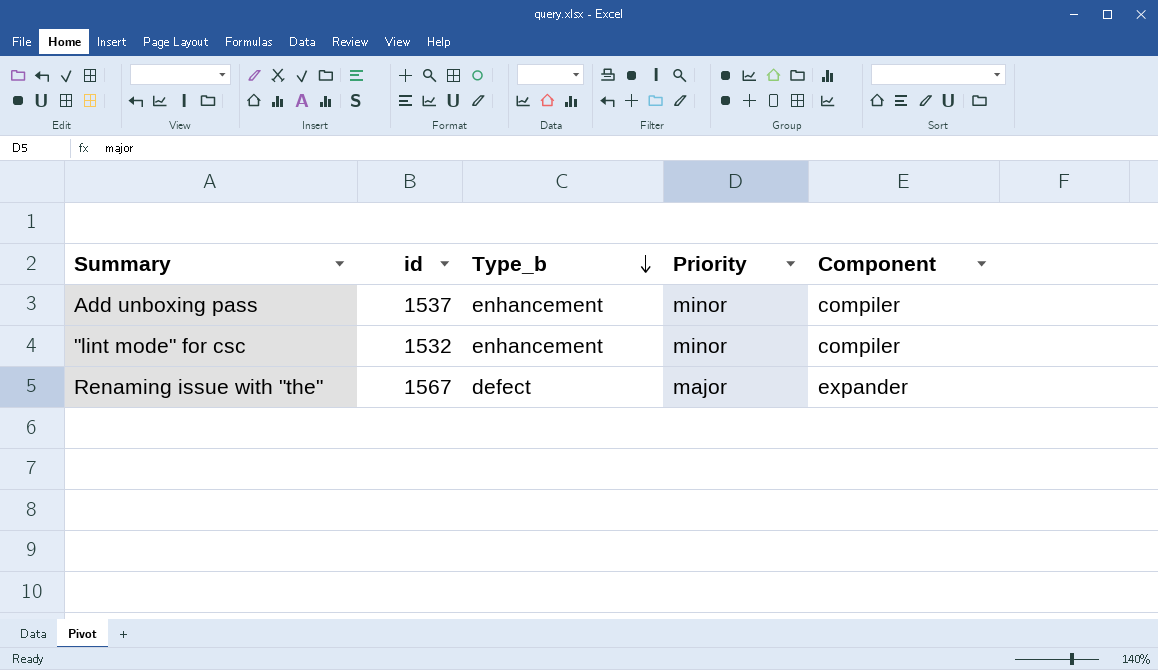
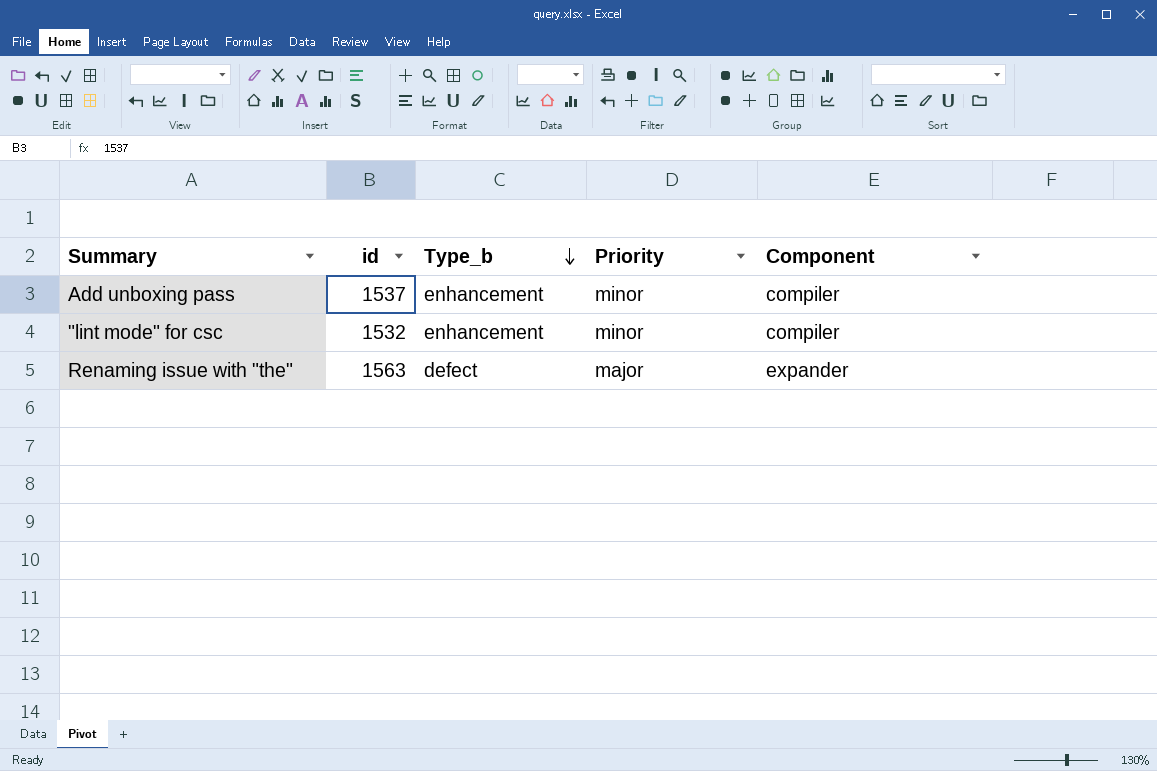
Renaming issue with "the" | id: 1567 -> 1563

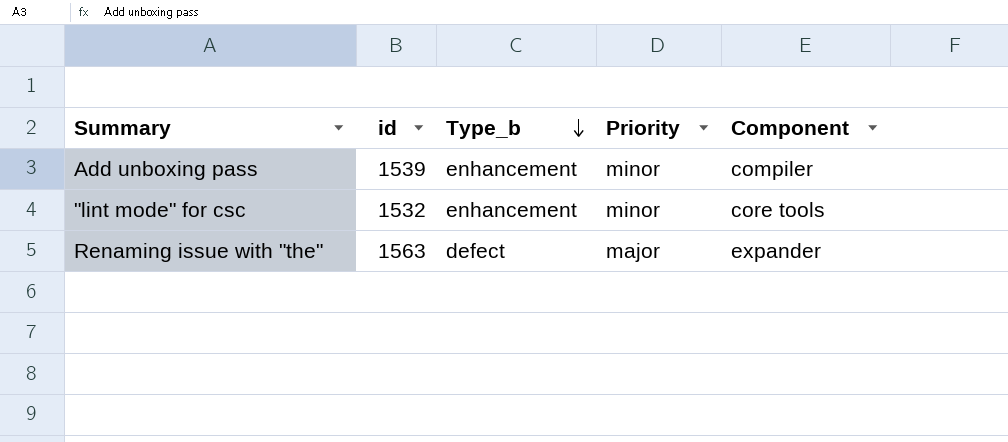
Add unboxing pass | id: 1537 -> 1539
"lint mode" for csc | Component: compiler -> core tools

